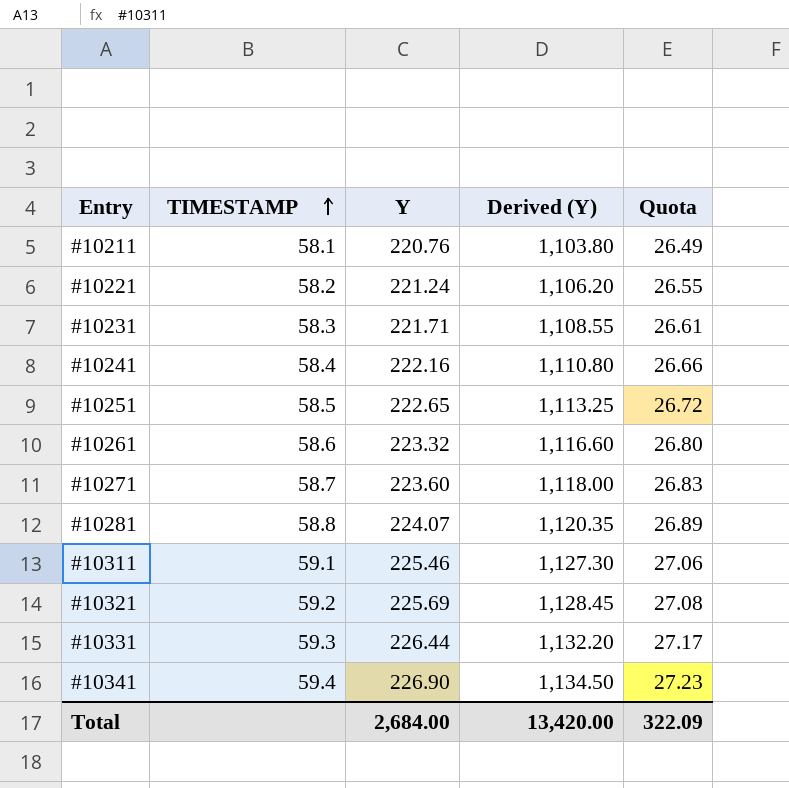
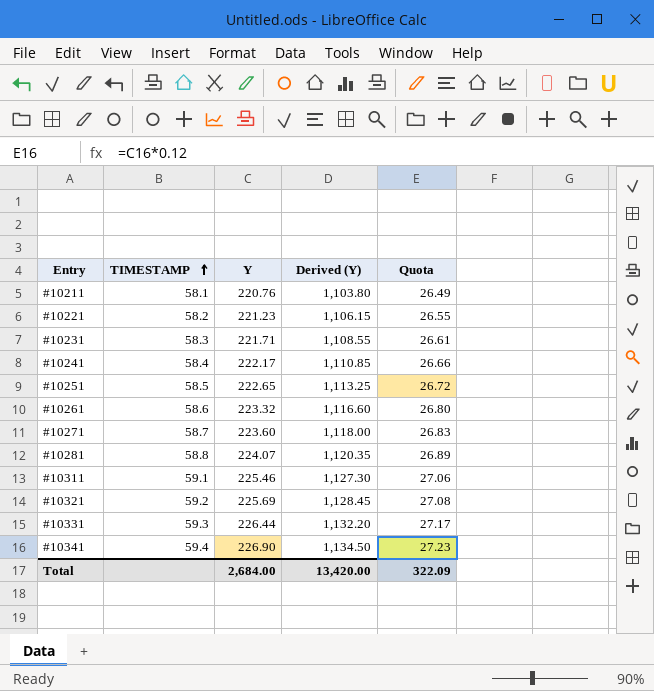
#10221 | Y: 221.24 -> 221.23
#10221 | Derived (Y): 1,106.20 -> 1,106.15
#10241 | Y: 222.16 -> 222.17
#10241 | Derived (Y): 1,110.80 -> 1,110.85

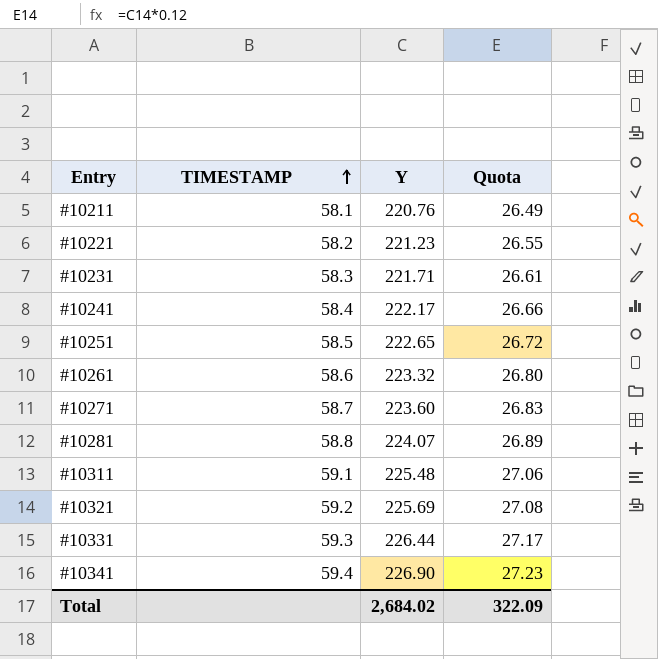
column Derived (Y) | formula: [Y] * 5 -> none
#10311 | Y: 225.46 -> 225.48
Total | Y: 2,684.00 -> 2,684.02

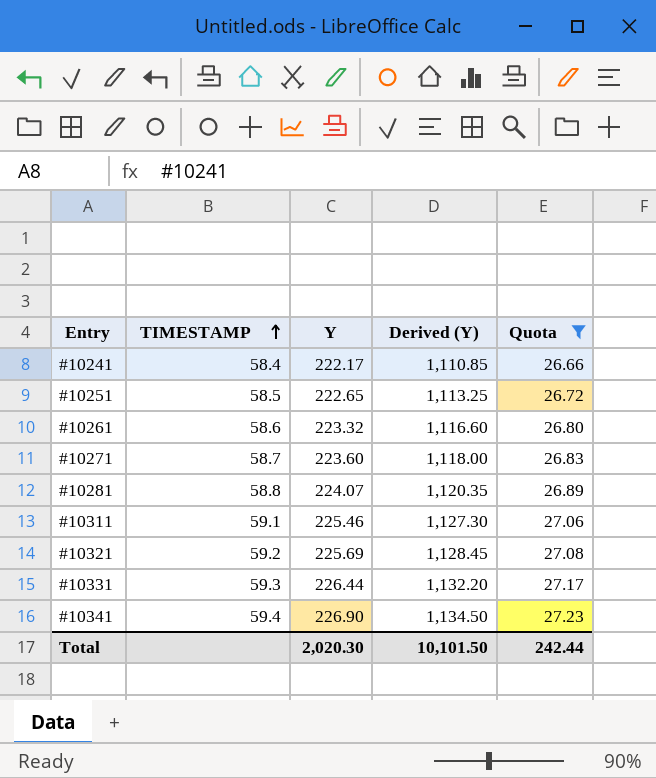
filter: none -> Quota >= 26.66
column Derived (Y) | formula: none -> [Y] * 5
#10311 | Y: 225.48 -> 225.46
Total | Y: 2,684.02 -> 2,020.30
Total | Quota: 322.09 -> 242.44

